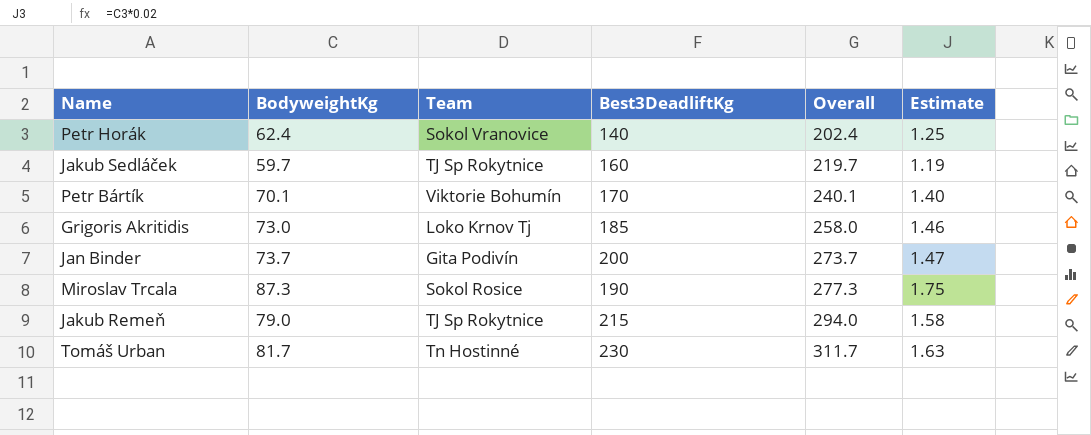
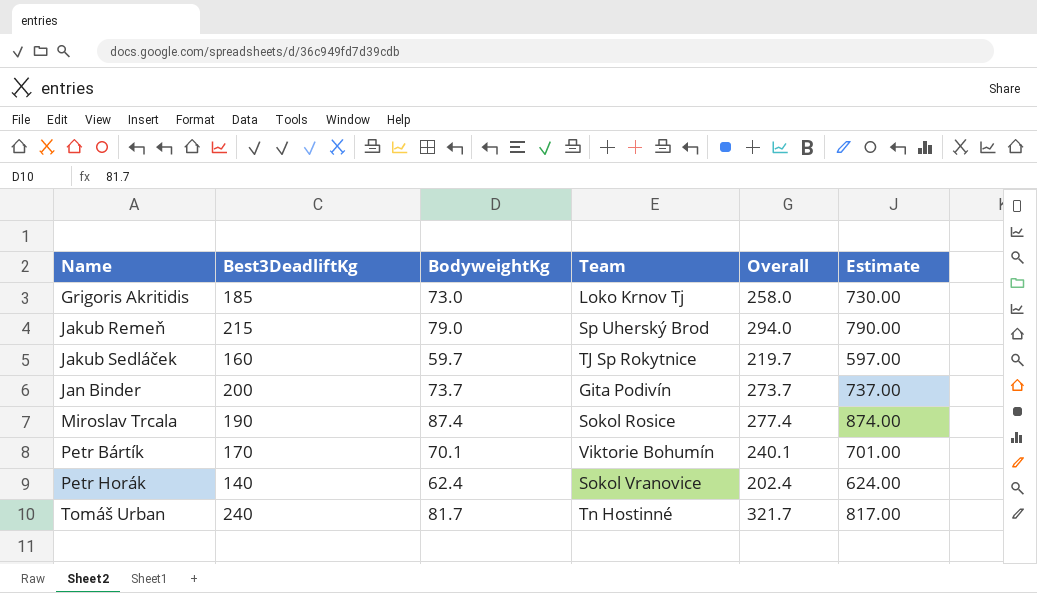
row order: Overall ascending -> Name ascending
column Best3DeadliftKg | position: 4 -> 2
column Estimate | formula: [BodyweightKg] * 0.02 -> [BodyweightKg] * 10
Jakub Remeň | Team: TJ Sp Rokytnice -> Sp Uherský Brod
Miroslav Trcala | BodyweightKg: 87.3 -> 87.4
Miroslav Trcala | Overall: 277.3 -> 277.4
Tomáš Urban | Best3DeadliftKg: 230 -> 240
Tomáš Urban | Overall: 311.7 -> 321.7

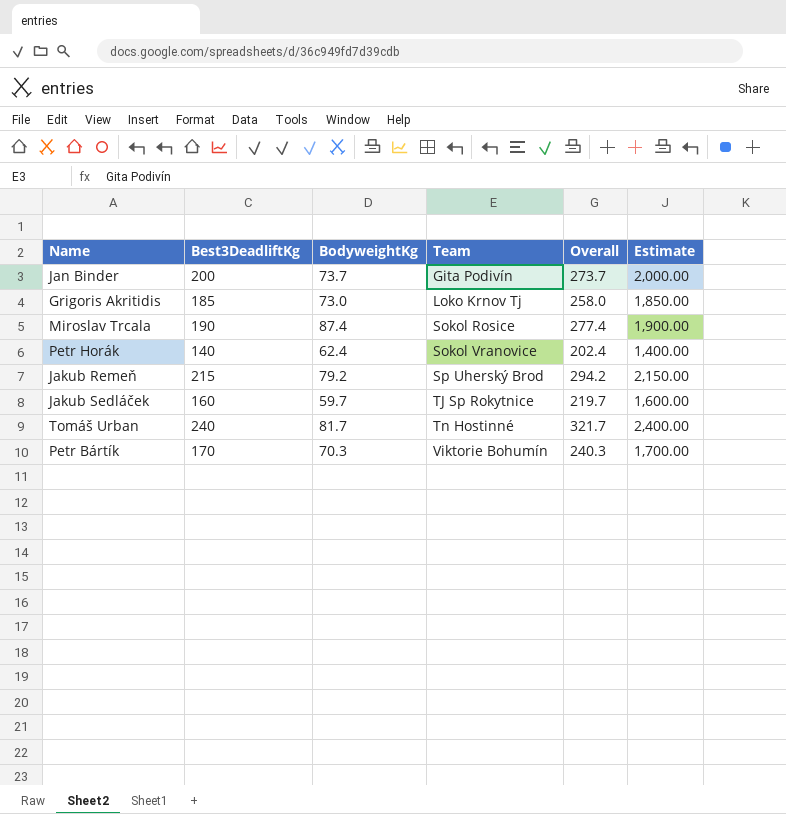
row order: Name ascending -> Team ascending
column Estimate | formula: [BodyweightKg] * 10 -> [Best3DeadliftKg] * 10
Jakub Remeň | BodyweightKg: 79.0 -> 79.2
Jakub Remeň | Overall: 294.0 -> 294.2
Petr Bártík | BodyweightKg: 70.1 -> 70.3
Petr Bártík | Overall: 240.1 -> 240.3

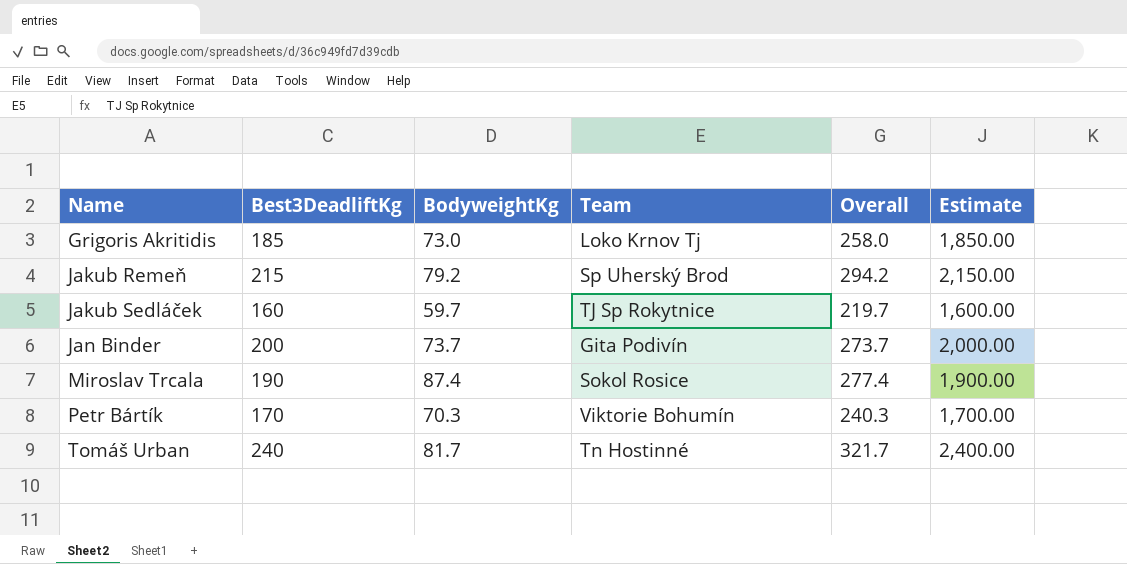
row order: Team ascending -> Name ascending
row Petr Horák: 140 | 62.4 | Sokol Vranovice | 202.4 | 1,400.00 -> none

